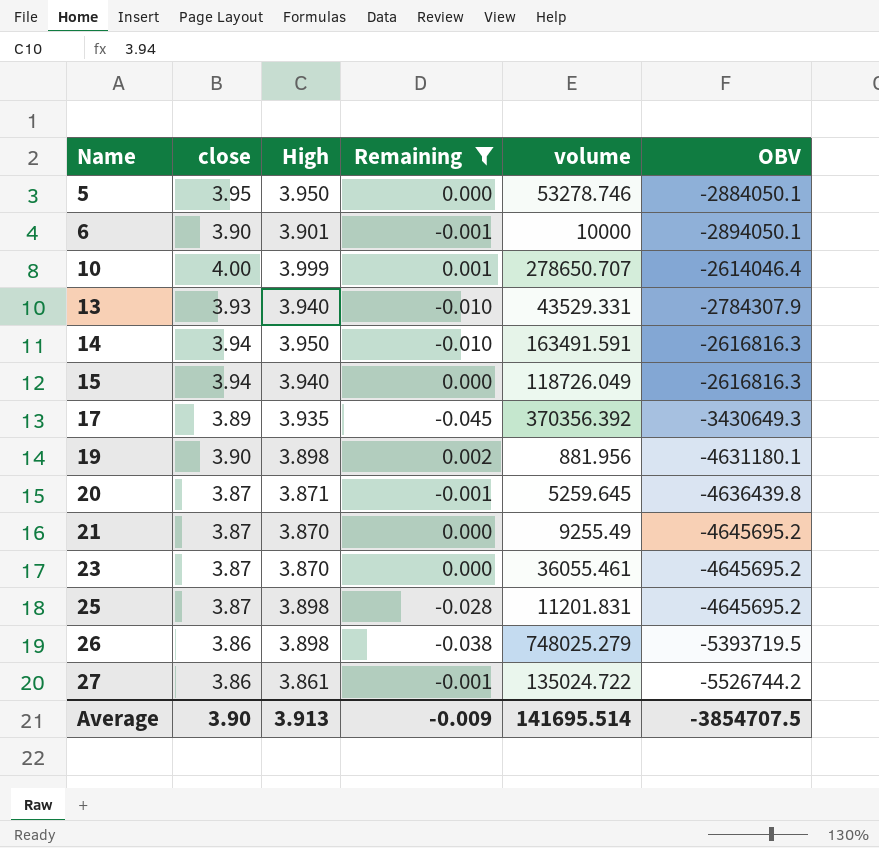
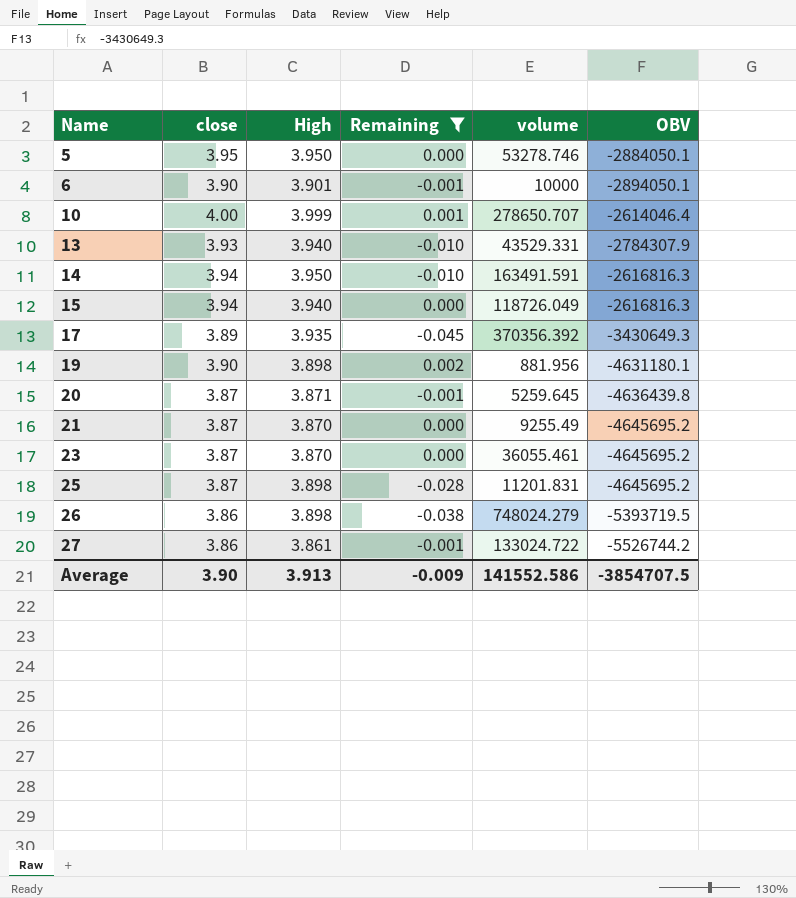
26 | volume: 748025.279 -> 748024.279
27 | volume: 135024.722 -> 133024.722
Average | volume: 141695.514 -> 141552.586

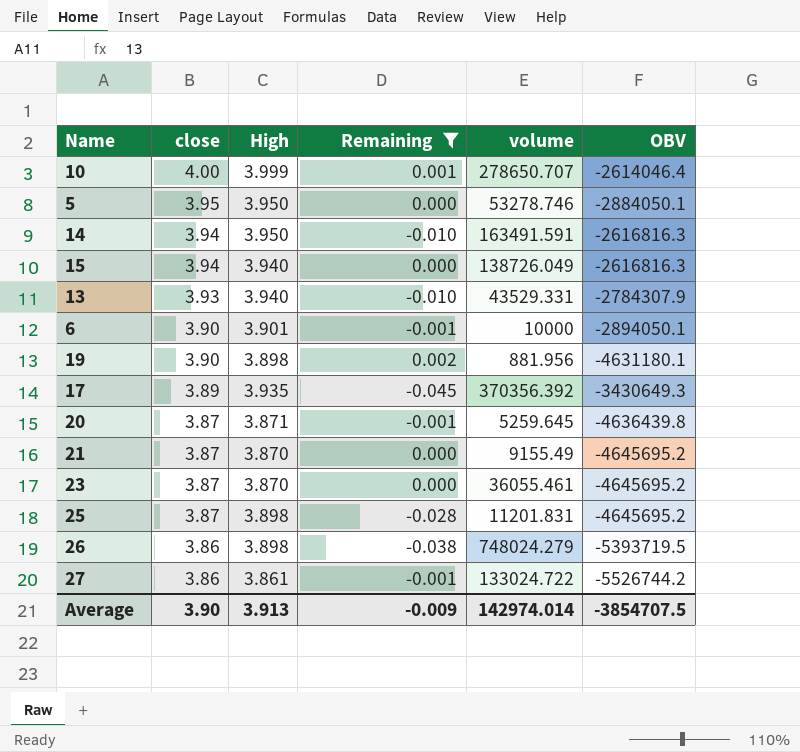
row order: Name ascending -> close descending
15 | volume: 118726.049 -> 138726.049
21 | volume: 9255.49 -> 9155.49
Average | volume: 141552.586 -> 142974.014

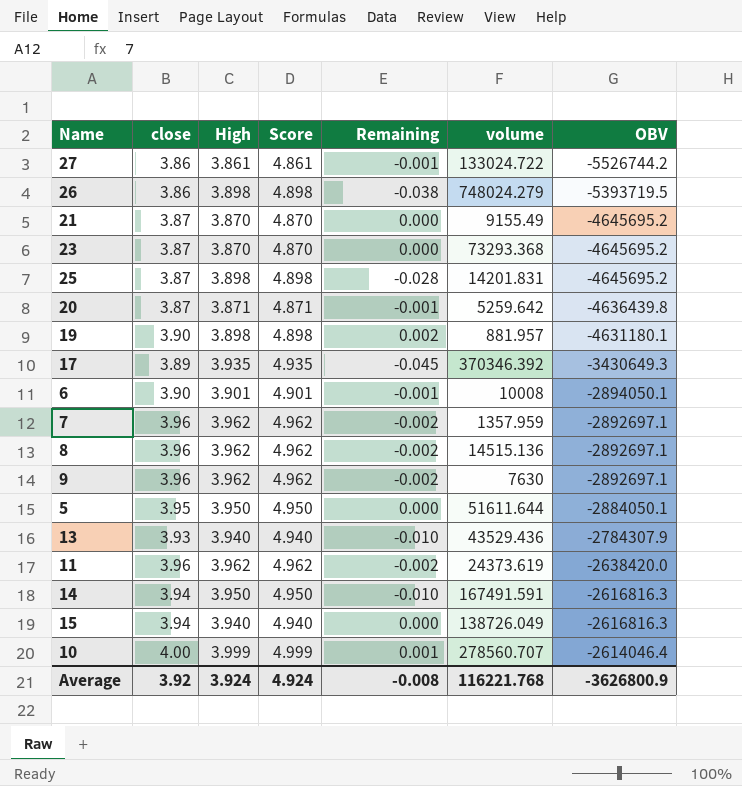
filter: Remaining != -0.002 -> none
row order: close descending -> OBV ascending
column Score | formula: none -> [High] + 1
23 | volume: 36055.461 -> 73293.368
25 | volume: 11201.831 -> 14201.831
20 | volume: 5259.645 -> 5259.642
19 | volume: 881.956 -> 881.957
17 | volume: 370356.392 -> 370346.392
6 | volume: 10000 -> 10008
5 | volume: 53278.746 -> 51611.644
13 | volume: 43529.331 -> 43529.436
14 | volume: 163491.591 -> 167491.591
10 | volume: 278650.707 -> 278560.707
Average | close: 3.90 -> 3.92
Average | High: 3.913 -> 3.924
Average | Remaining: -0.009 -> -0.008
Average | volume: 142974.014 -> 116221.768
Average | OBV: -3854707.5 -> -3626800.9

